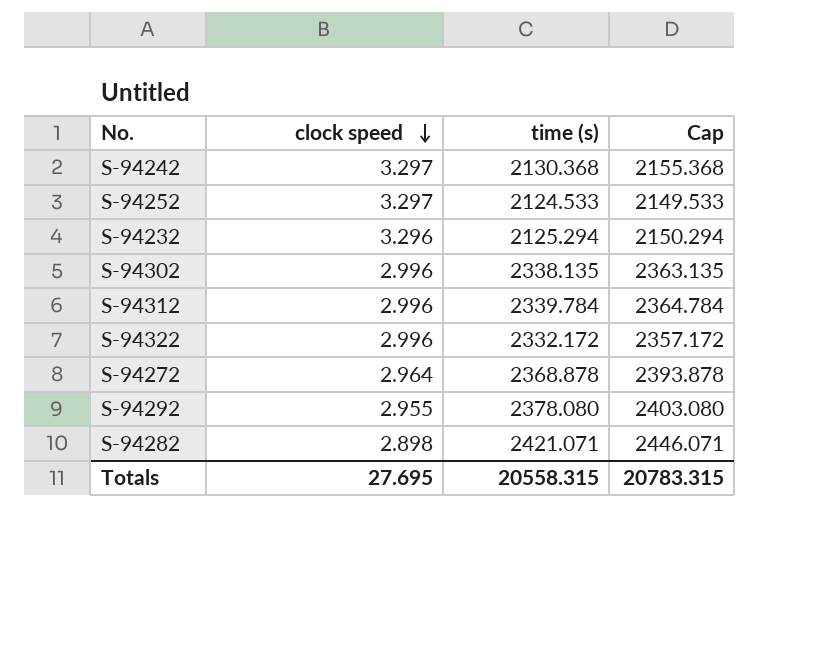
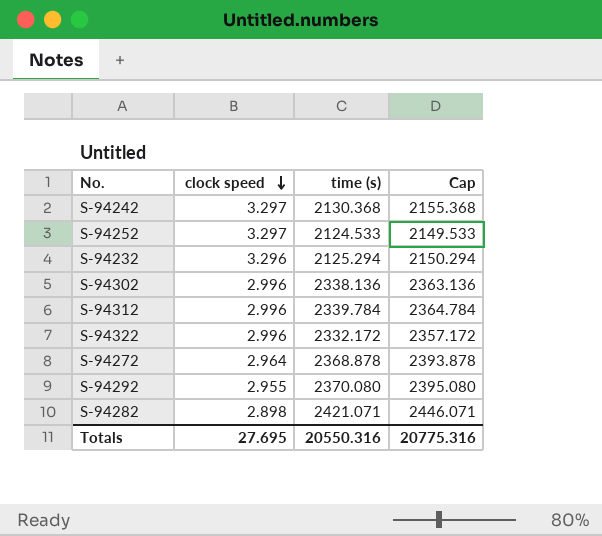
S-94302 | time (s): 2338.135 -> 2338.136
S-94302 | Cap: 2363.135 -> 2363.136
S-94292 | time (s): 2378.080 -> 2370.080
S-94292 | Cap: 2403.080 -> 2395.080
Totals | time (s): 20558.315 -> 20550.316
Totals | Cap: 20783.315 -> 20775.316

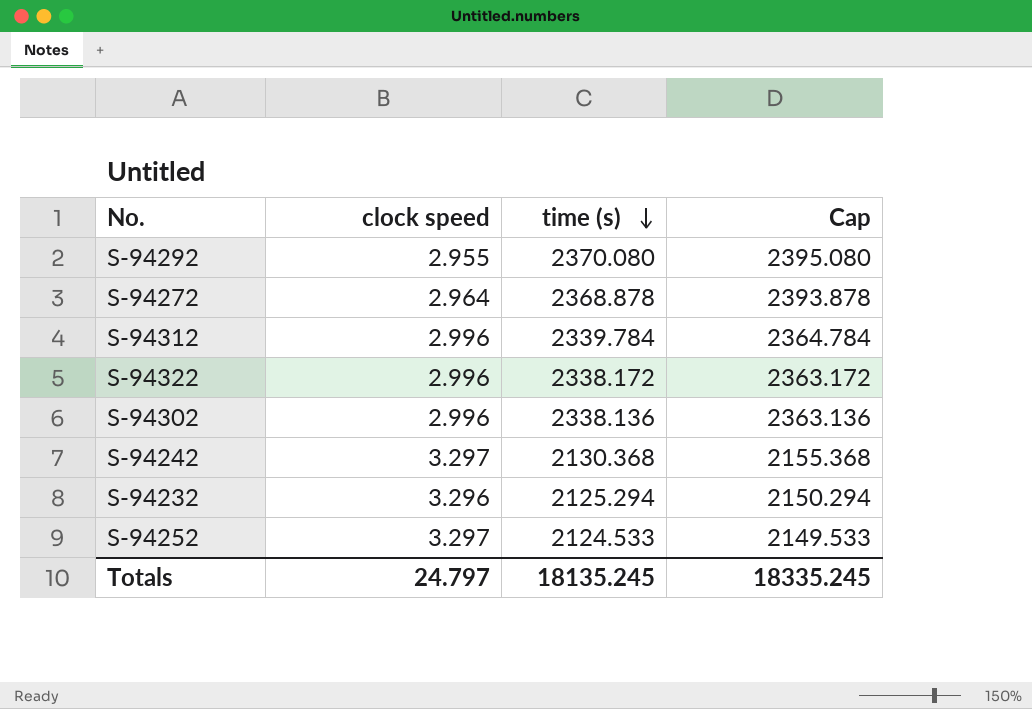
row order: clock speed descending -> time (s) descending
row S-94282: 2.898 | 2421.071 | 2446.071 -> none
S-94322 | time (s): 2332.172 -> 2338.172
S-94322 | Cap: 2357.172 -> 2363.172
Totals | clock speed: 27.695 -> 24.797
Totals | time (s): 20550.316 -> 18135.245
Totals | Cap: 20775.316 -> 18335.245

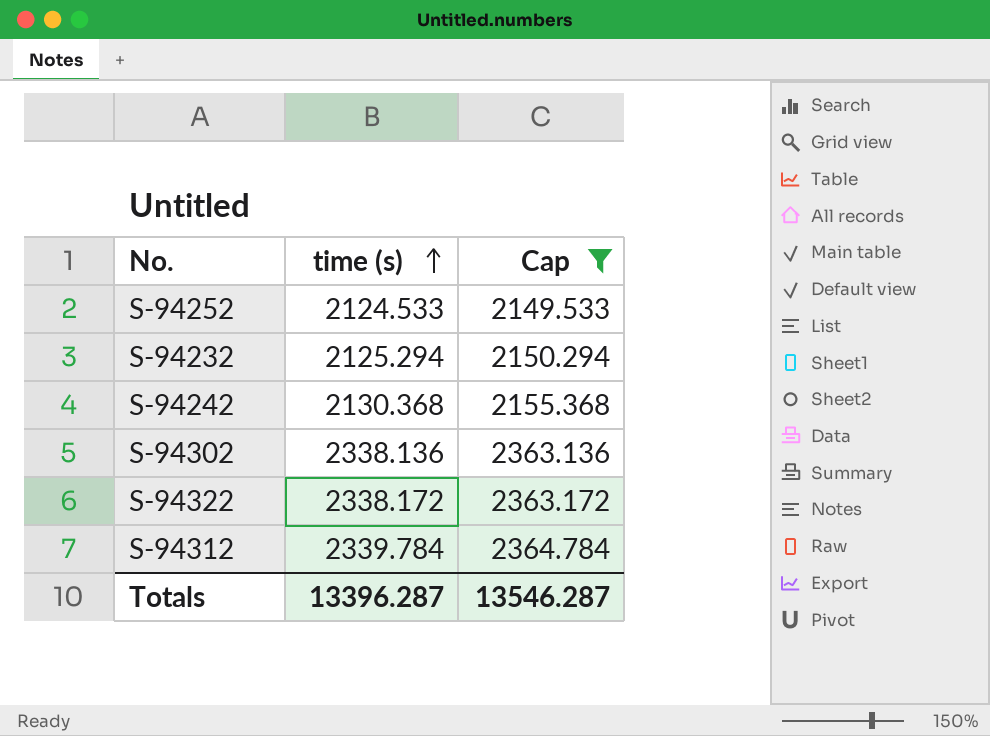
filter: none -> Cap <= 2364.784
row order: time (s) descending -> time (s) ascending
column clock speed | position: 2 -> none
Totals | time (s): 18135.245 -> 13396.287
Totals | Cap: 18335.245 -> 13546.287

